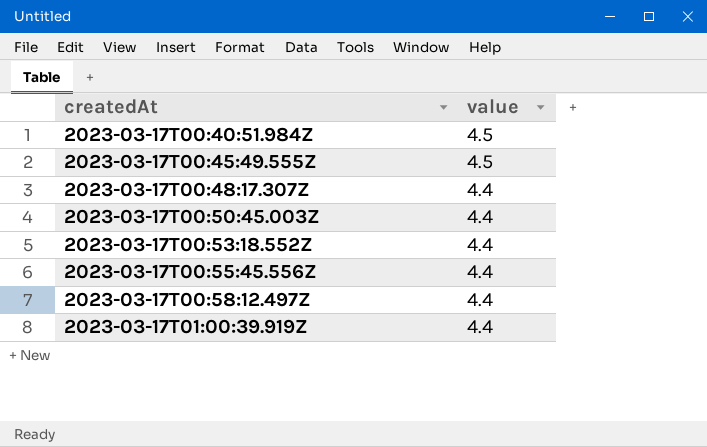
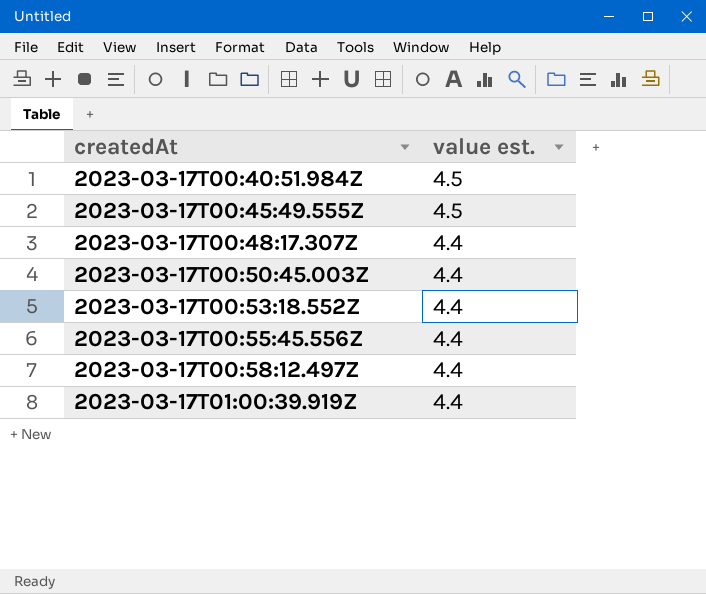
column name: value -> value est.

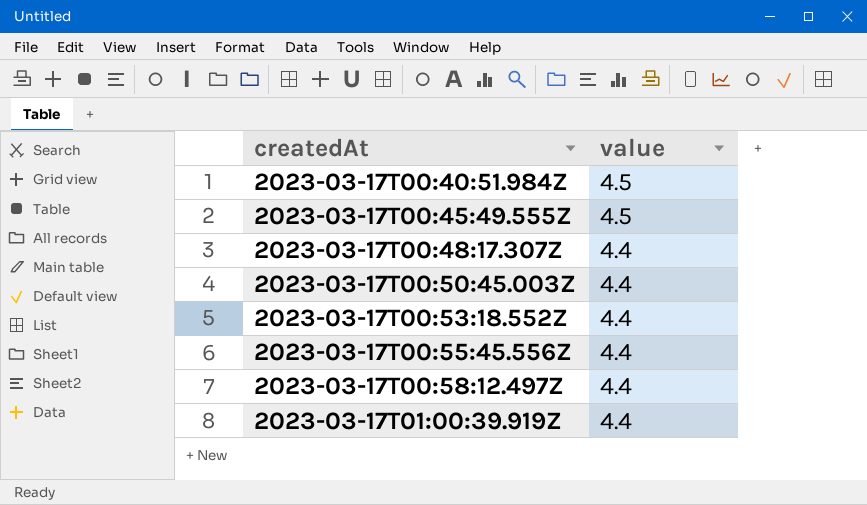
column name: value est. -> value

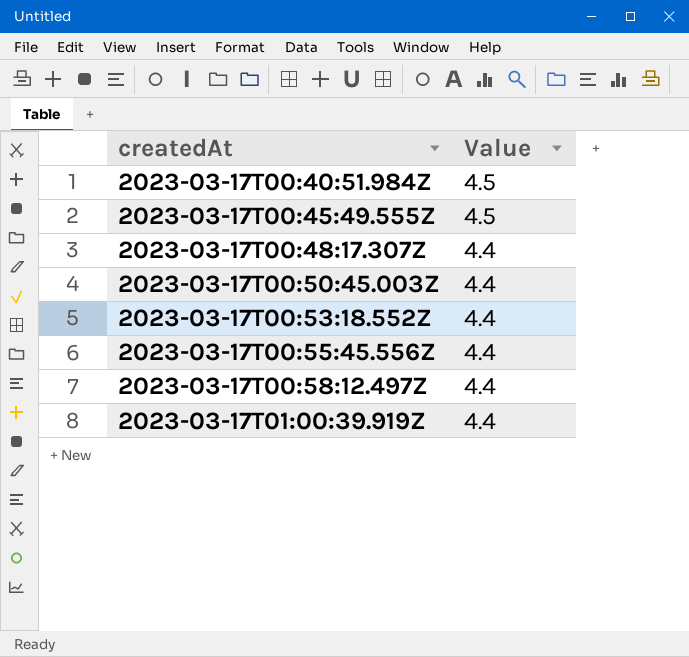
column name: value -> Value

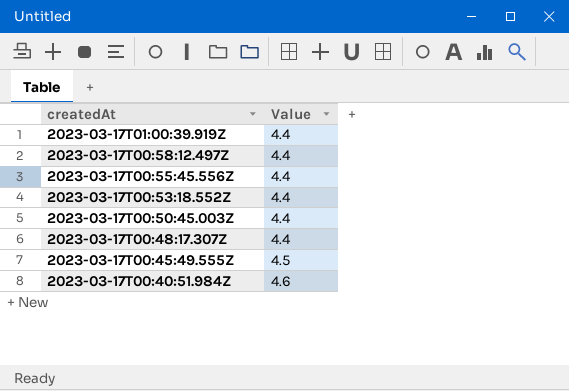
row order: createdAt ascending -> createdAt descending
2023-03-17T00:40:51.984Z | Value: 4.5 -> 4.6

